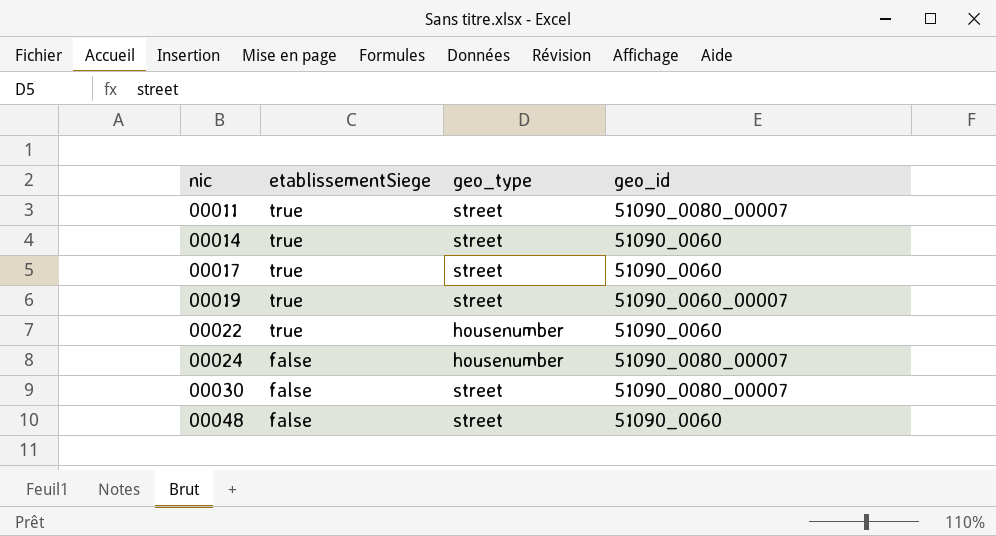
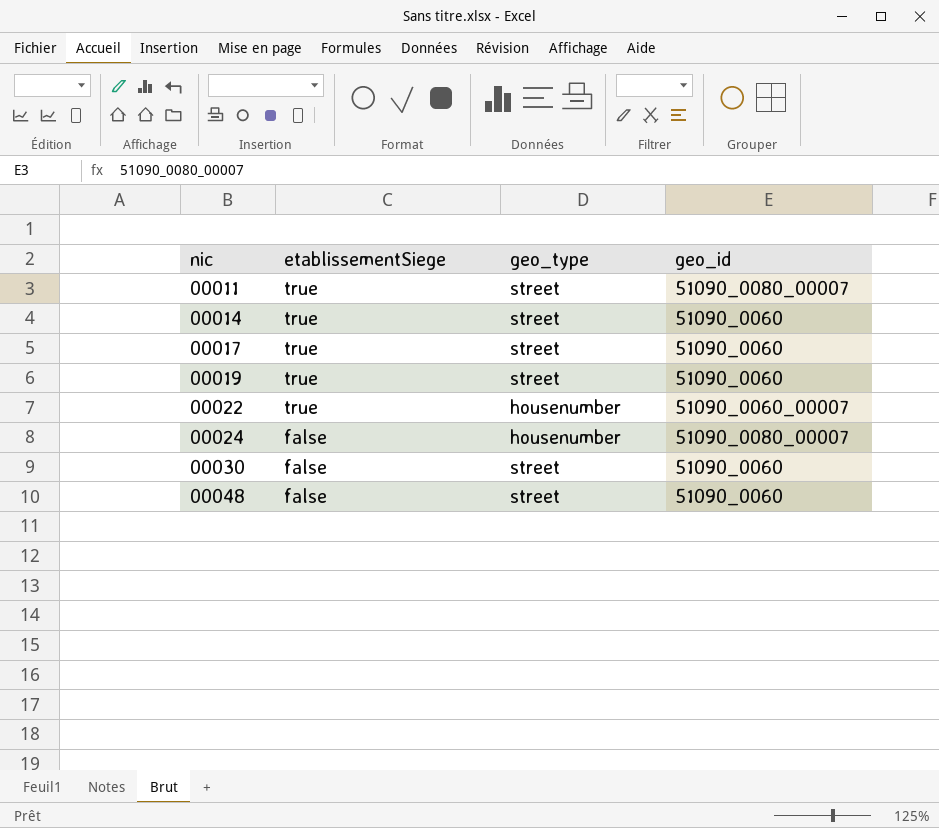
00019 | geo_id: 51090_0060_00007 -> 51090_0060
00022 | geo_id: 51090_0060 -> 51090_0060_00007
00030 | geo_id: 51090_0080_00007 -> 51090_0060

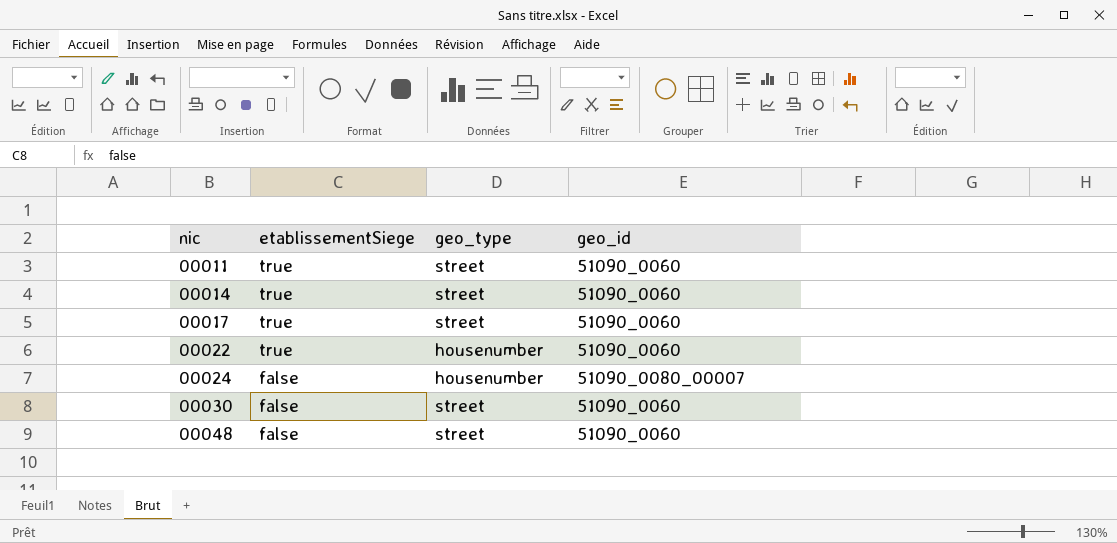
row 00019: true | street | 51090_0060 -> none
00011 | geo_id: 51090_0080_00007 -> 51090_0060
00022 | geo_id: 51090_0060_00007 -> 51090_0060

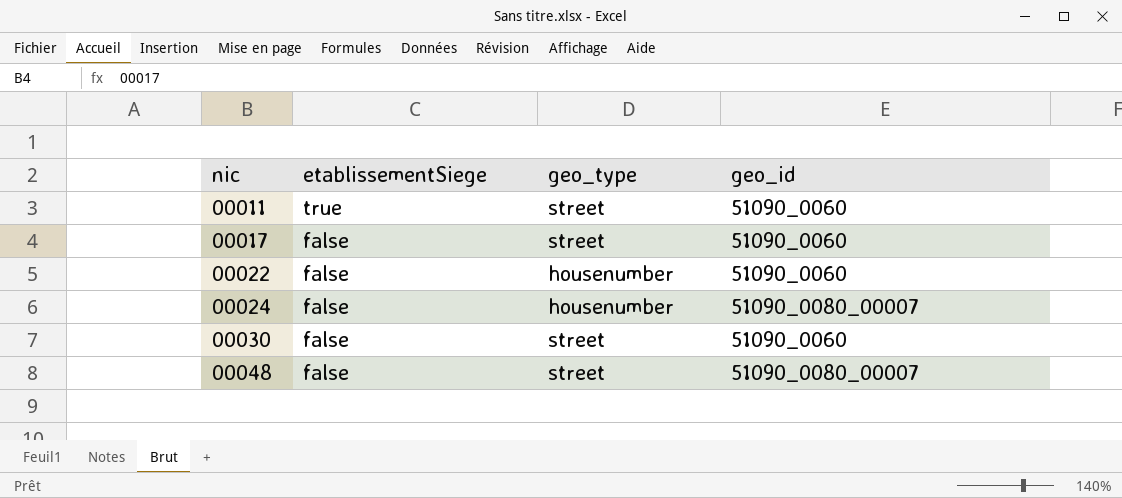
row 00014: true | street | 51090_0060 -> none
00017 | etablissementSiege: true -> false
00022 | etablissementSiege: true -> false
00048 | geo_id: 51090_0060 -> 51090_0080_00007

